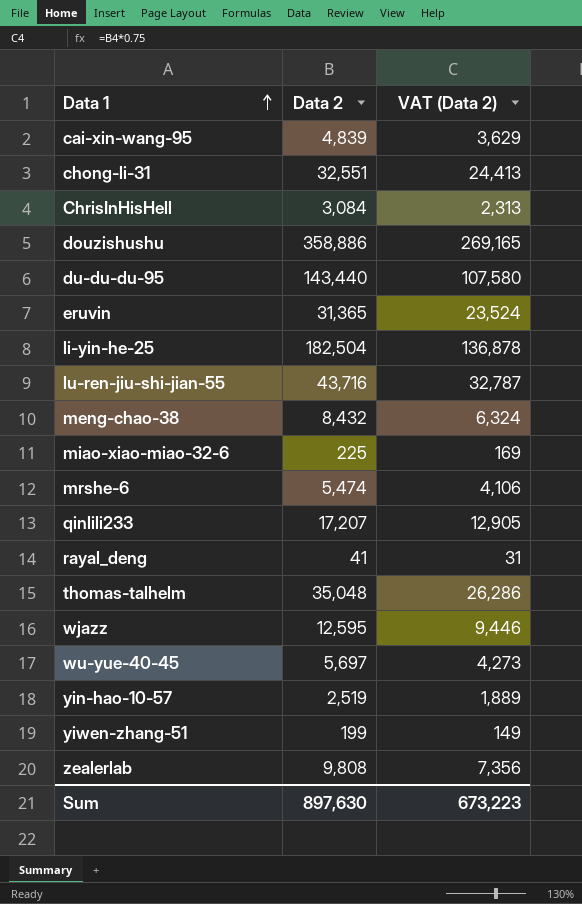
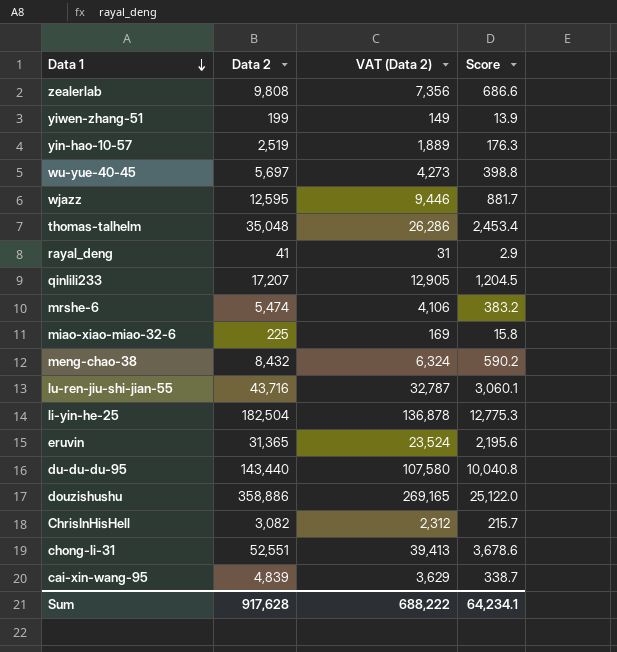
row order: Data 1 ascending -> Data 1 descending
column Score | formula: none -> [Data 2] * 0.07
ChrisInHisHell | Data 2: 3,084 -> 3,082
ChrisInHisHell | VAT (Data 2): 2,313 -> 2,312
chong-li-31 | Data 2: 32,551 -> 52,551
chong-li-31 | VAT (Data 2): 24,413 -> 39,413
Sum | Data 2: 897,630 -> 917,628
Sum | VAT (Data 2): 673,223 -> 688,222

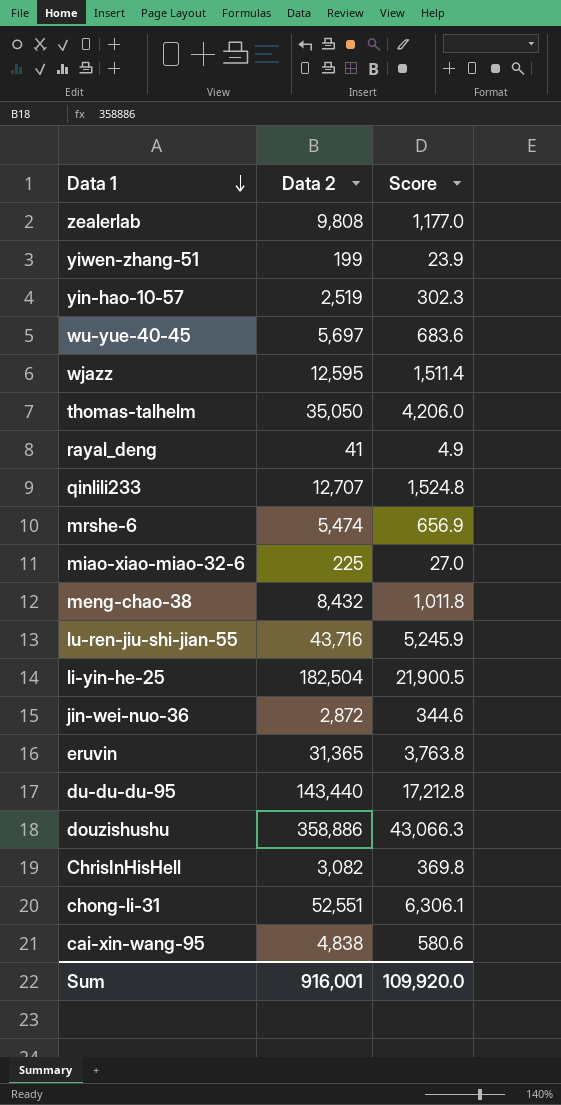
column VAT (Data 2) | formula: [Data 2] * 0.75 -> none
column Score | formula: [Data 2] * 0.07 -> [Data 2] * 0.12
thomas-talhelm | Data 2: 35,048 -> 35,050
qinlili233 | Data 2: 17,207 -> 12,707
row jin-wei-nuo-36: none -> 2,872 | 344.6
cai-xin-wang-95 | Data 2: 4,839 -> 4,838
Sum | Data 2: 917,628 -> 916,001
Sum | Score: 64,234.1 -> 109,920.0

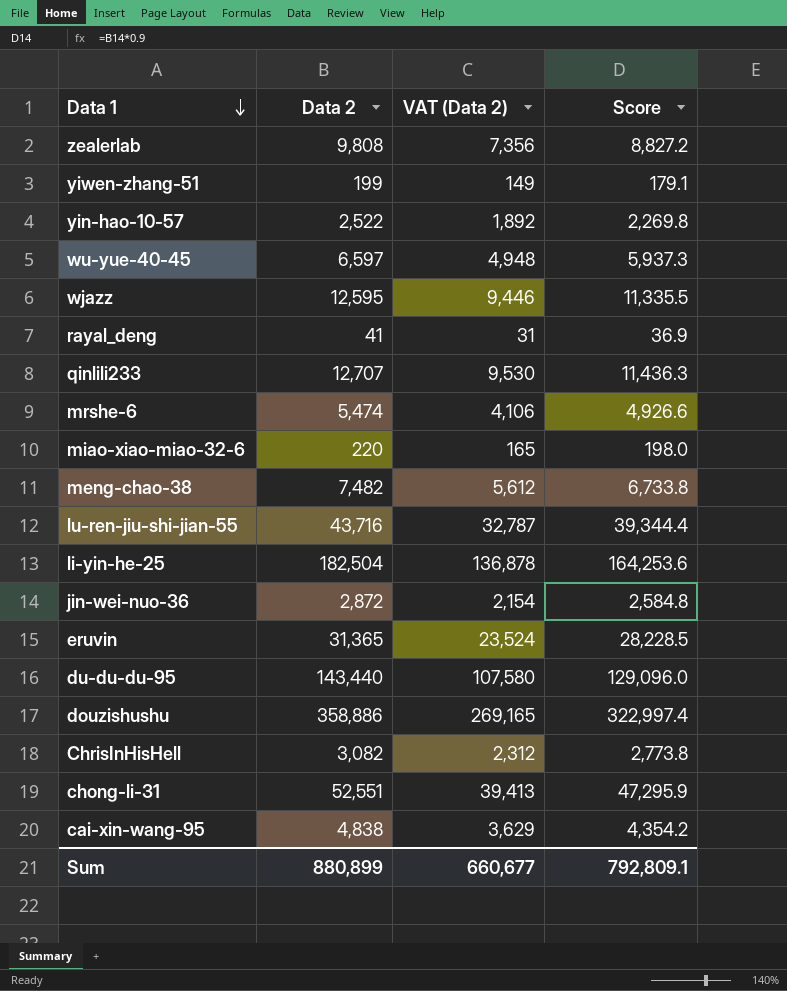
column VAT (Data 2) | formula: none -> [Data 2] * 0.75
column Score | formula: [Data 2] * 0.12 -> [Data 2] * 0.9
row thomas-talhelm: 35,050 | 4,206.0 -> none
yin-hao-10-57 | Data 2: 2,519 -> 2,522
wu-yue-40-45 | Data 2: 5,697 -> 6,597
miao-xiao-miao-32-6 | Data 2: 225 -> 220
meng-chao-38 | Data 2: 8,432 -> 7,482
Sum | Data 2: 916,001 -> 880,899
Sum | Score: 109,920.0 -> 792,809.1

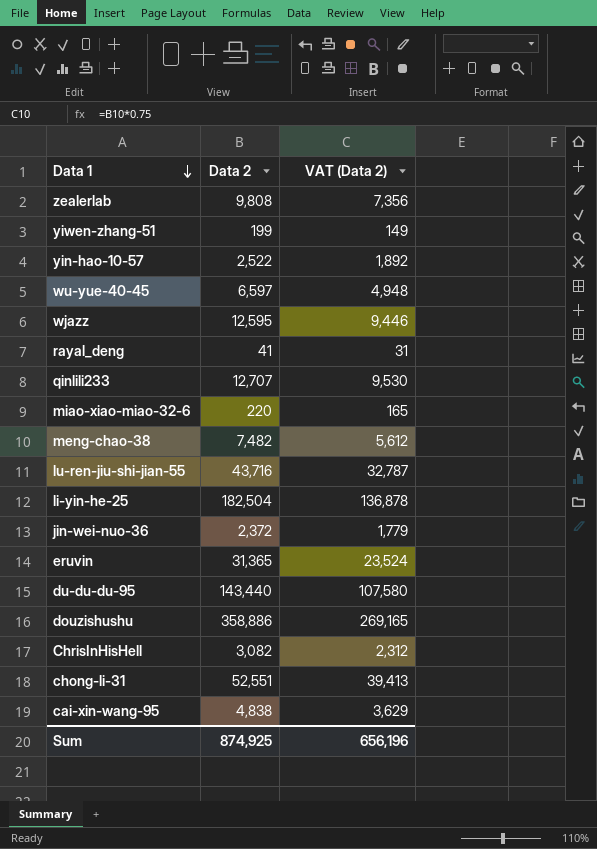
column Score | formula: [Data 2] * 0.9 -> none
row mrshe-6: 5,474 | 4,106 | 4,926.6 -> none
jin-wei-nuo-36 | Data 2: 2,872 -> 2,372
jin-wei-nuo-36 | VAT (Data 2): 2,154 -> 1,779
Sum | Data 2: 880,899 -> 874,925
Sum | VAT (Data 2): 660,677 -> 656,196

